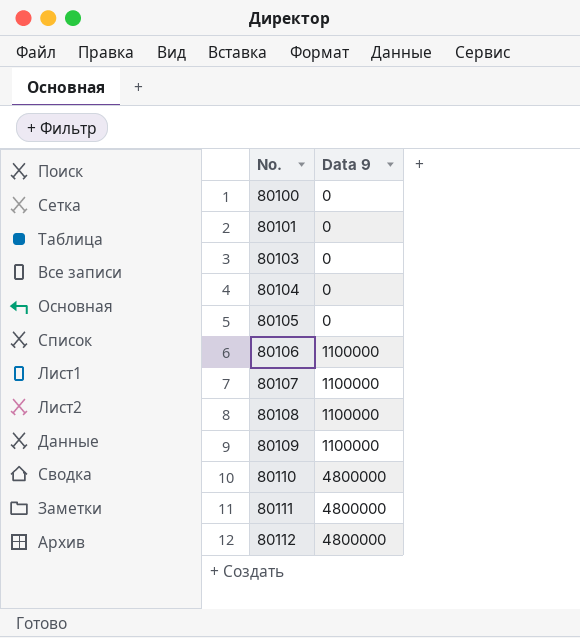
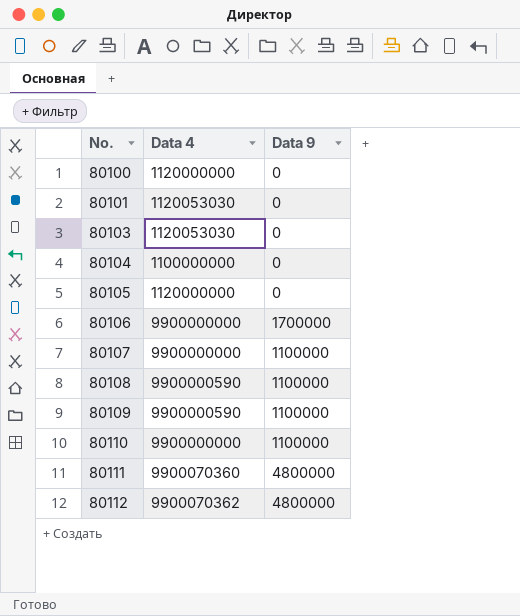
column Data 4 | position: none -> 2
80106 | Data 9: 1100000 -> 1700000
80110 | Data 9: 4800000 -> 1100000

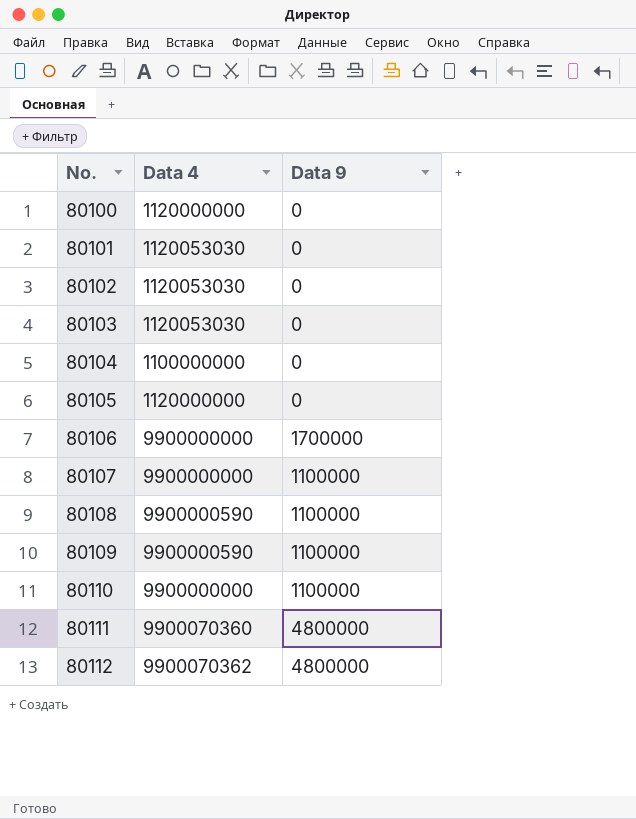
row 80102: none -> 1120053030 | 0

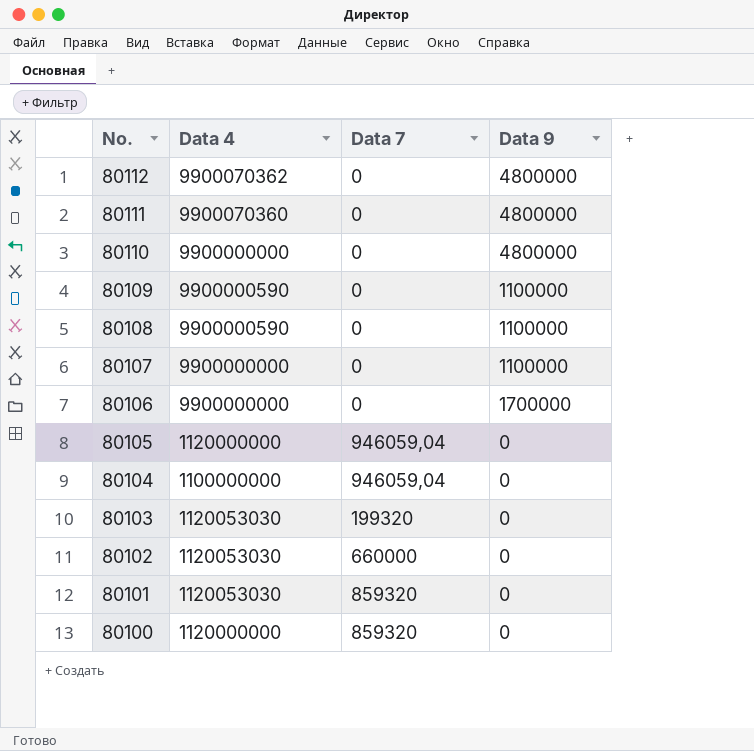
row order: No. ascending -> No. descending
column Data 7 | position: none -> 3
80110 | Data 9: 1100000 -> 4800000

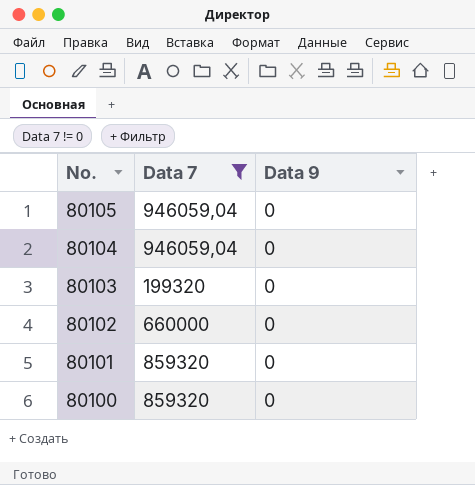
filter: none -> Data 7 != 0
column Data 4 | position: 2 -> none

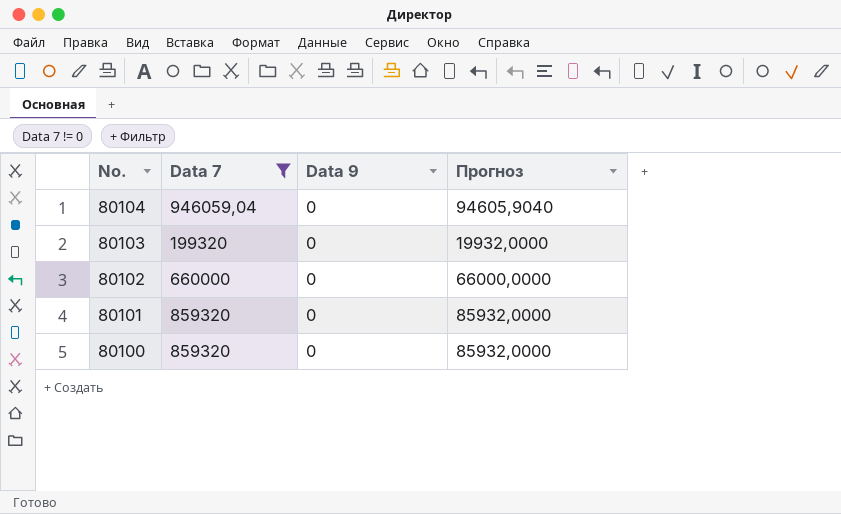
column Прогноз | formula: none -> [Data 7] * 0,1
row 80105: 946059,04 | 0 -> none

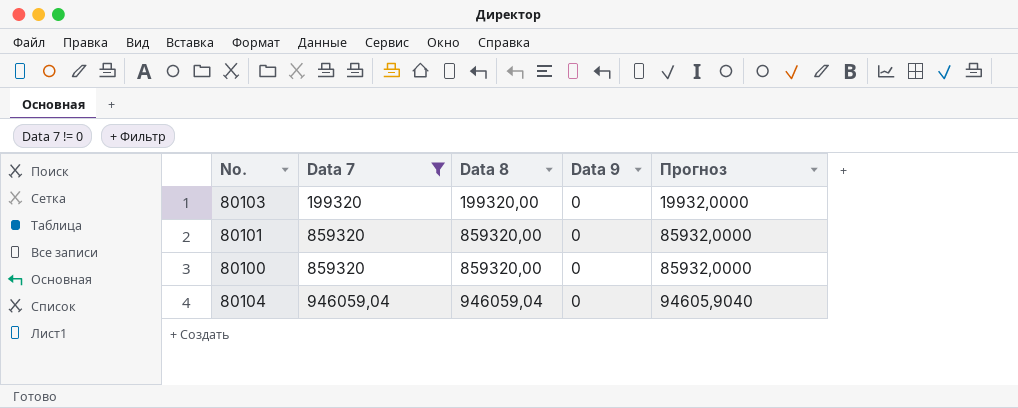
row order: No. descending -> Data 7 ascending
column Data 8 | position: none -> 3
row 80102: 660000 | 0 | 66000,0000 -> none

